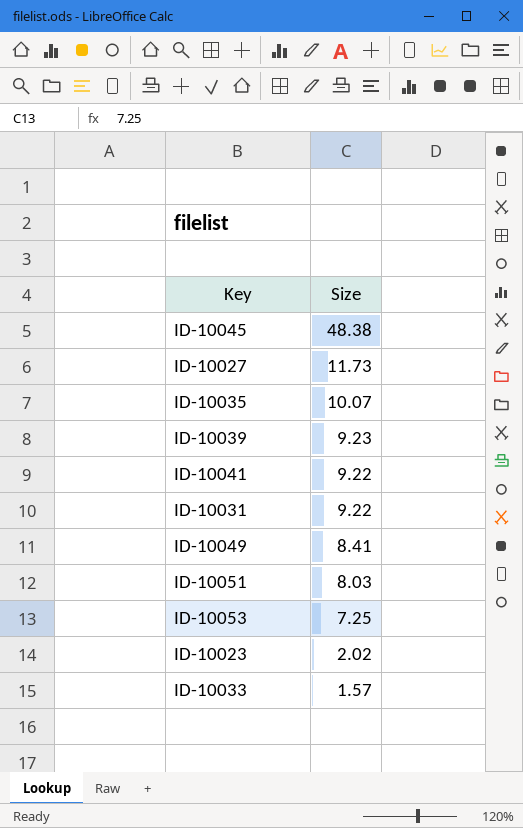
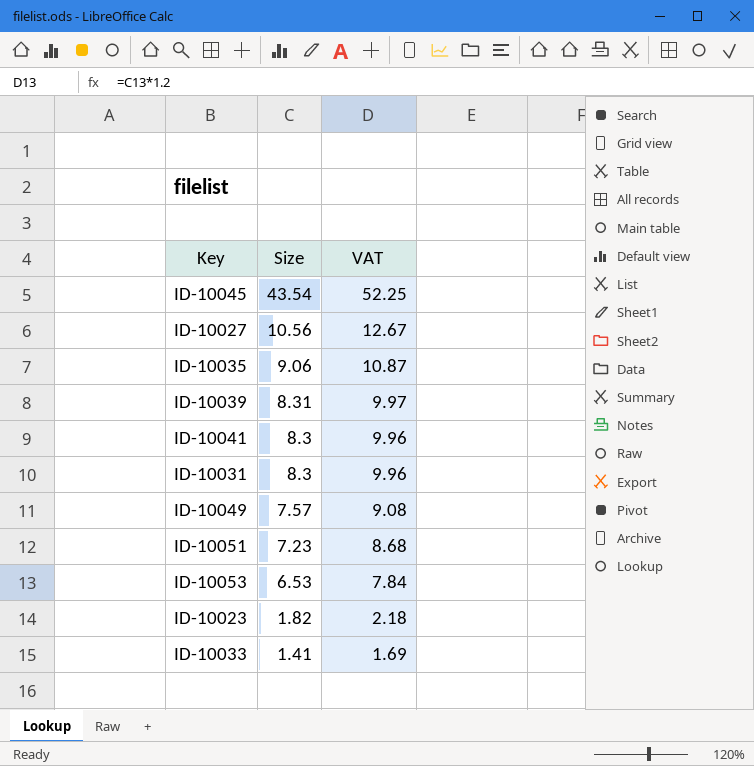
column VAT | formula: none -> [Size] * 1.2
ID-10045 | Size: 48.38 -> 43.54
ID-10027 | Size: 11.73 -> 10.56
ID-10035 | Size: 10.07 -> 9.06
ID-10039 | Size: 9.23 -> 8.31
ID-10041 | Size: 9.22 -> 8.3
ID-10031 | Size: 9.22 -> 8.3
ID-10049 | Size: 8.41 -> 7.57
ID-10051 | Size: 8.03 -> 7.23
ID-10053 | Size: 7.25 -> 6.53
ID-10023 | Size: 2.02 -> 1.82
ID-10033 | Size: 1.57 -> 1.41

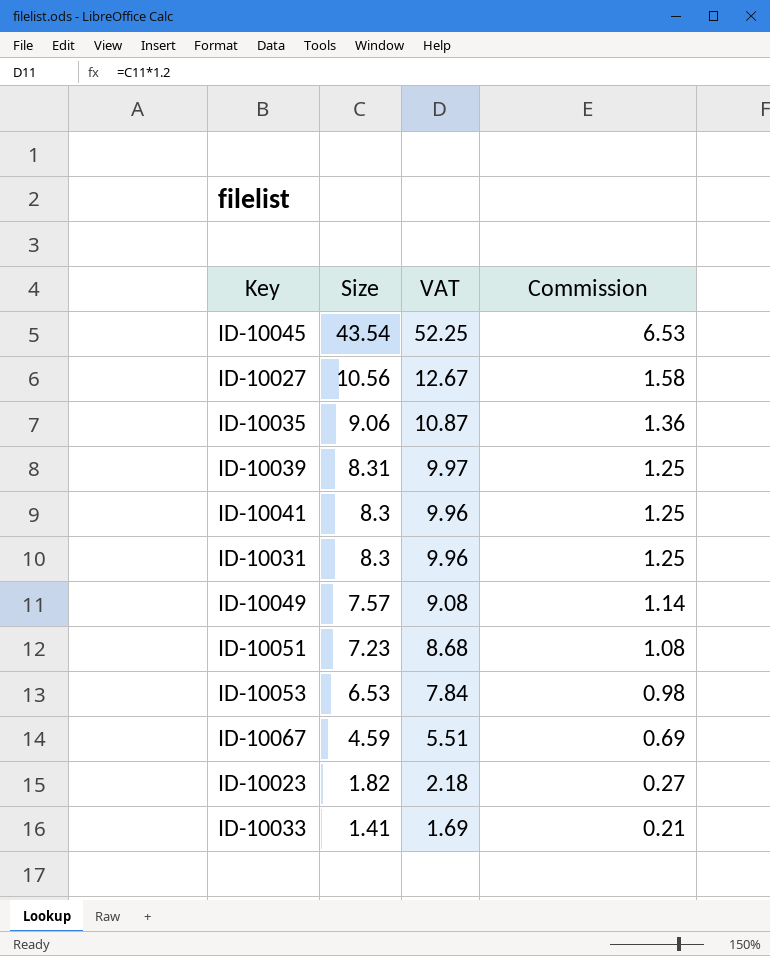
column Commission | formula: none -> [Size] * 0.15
row ID-10067: none -> 4.59 | 5.51 | 0.69

